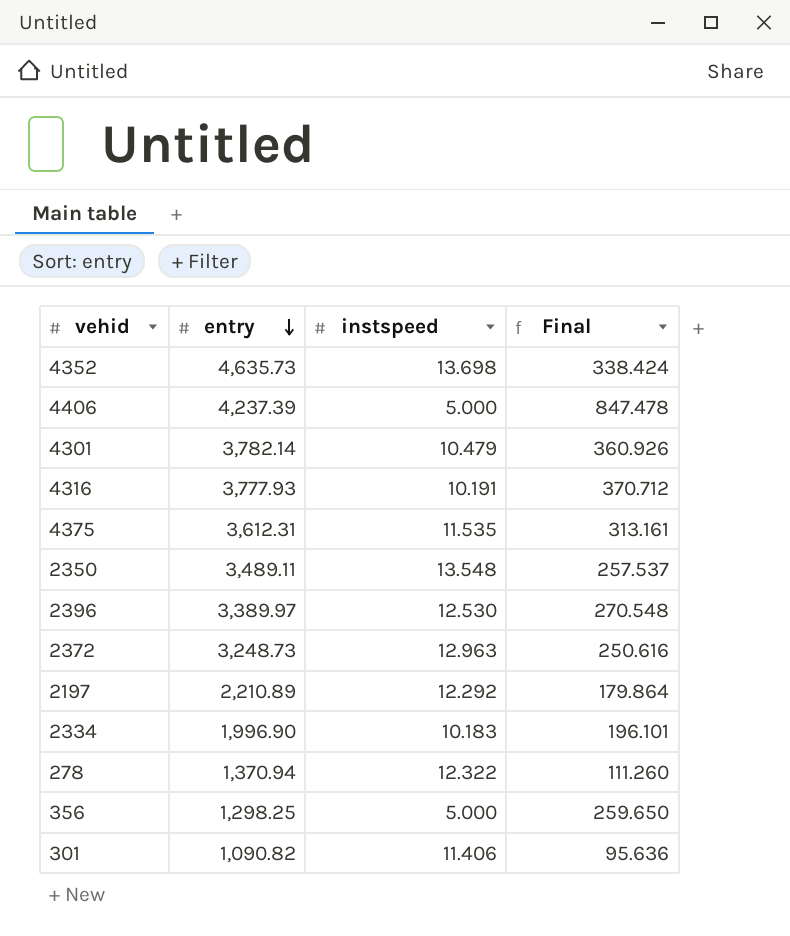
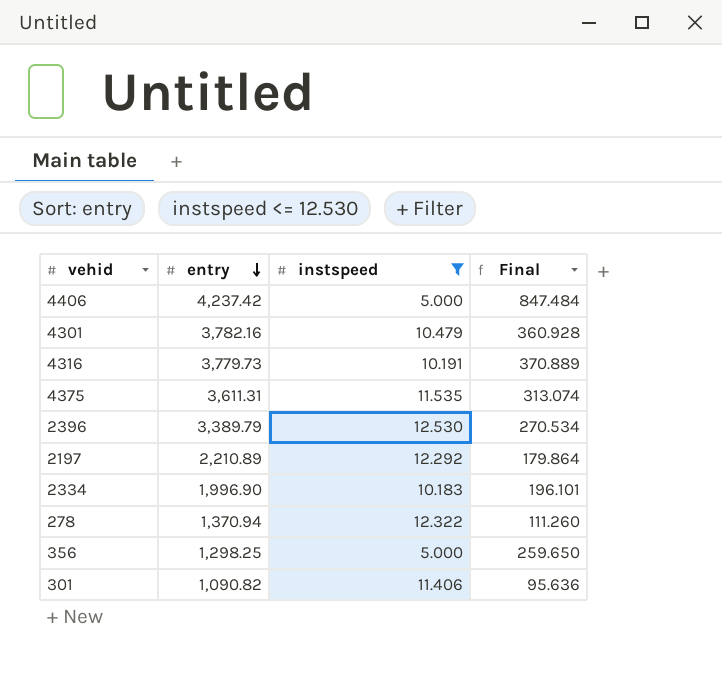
filter: none -> instspeed <= 12.530
4406 | entry: 4,237.39 -> 4,237.42
4406 | Final: 847.478 -> 847.484
4301 | entry: 3,782.14 -> 3,782.16
4301 | Final: 360.926 -> 360.928
4316 | entry: 3,777.93 -> 3,779.73
4316 | Final: 370.712 -> 370.889
4375 | entry: 3,612.31 -> 3,611.31
4375 | Final: 313.161 -> 313.074
2396 | entry: 3,389.97 -> 3,389.79
2396 | Final: 270.548 -> 270.534

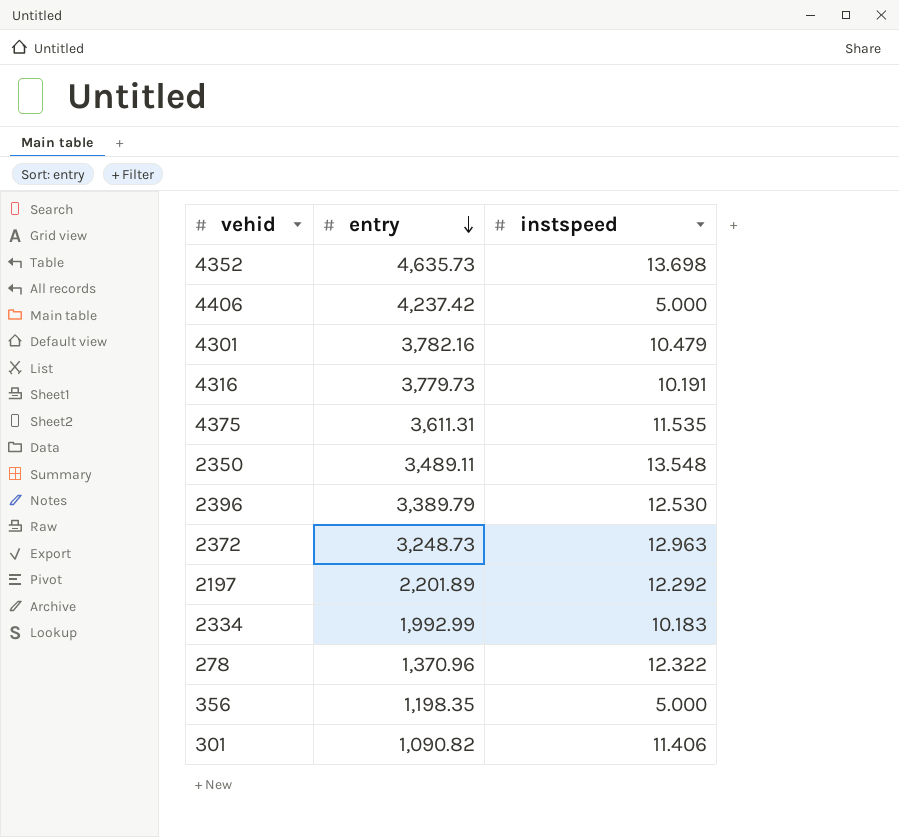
filter: instspeed <= 12.530 -> none
column Final | formula: [entry] / [instspeed] -> none
2197 | entry: 2,210.89 -> 2,201.89
2334 | entry: 1,996.90 -> 1,992.99
278 | entry: 1,370.94 -> 1,370.96
356 | entry: 1,298.25 -> 1,198.35

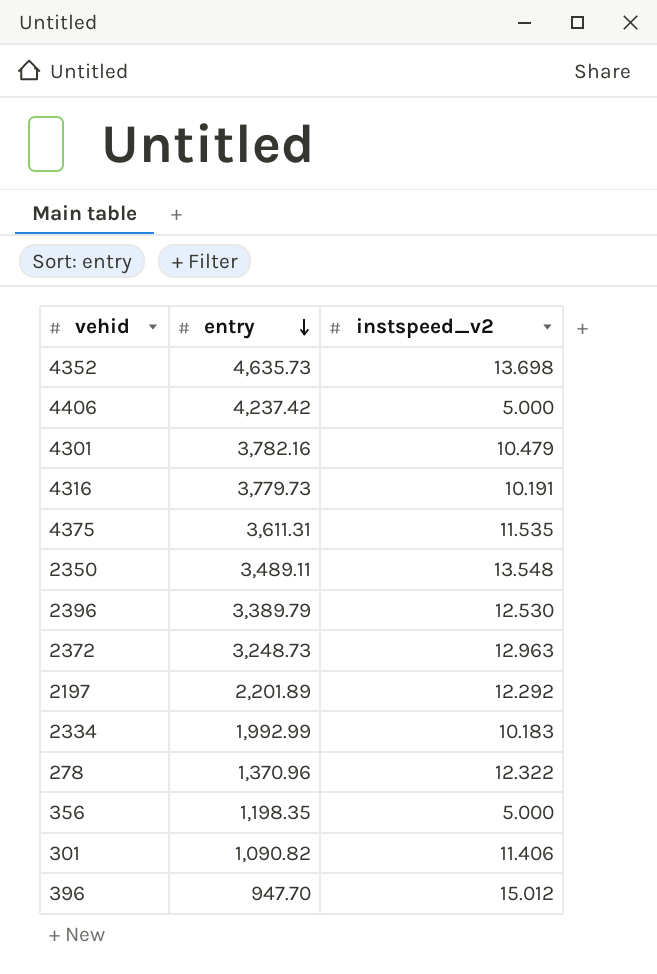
column name: instspeed -> instspeed_v2
row 396: none -> 947.70 | 15.012

